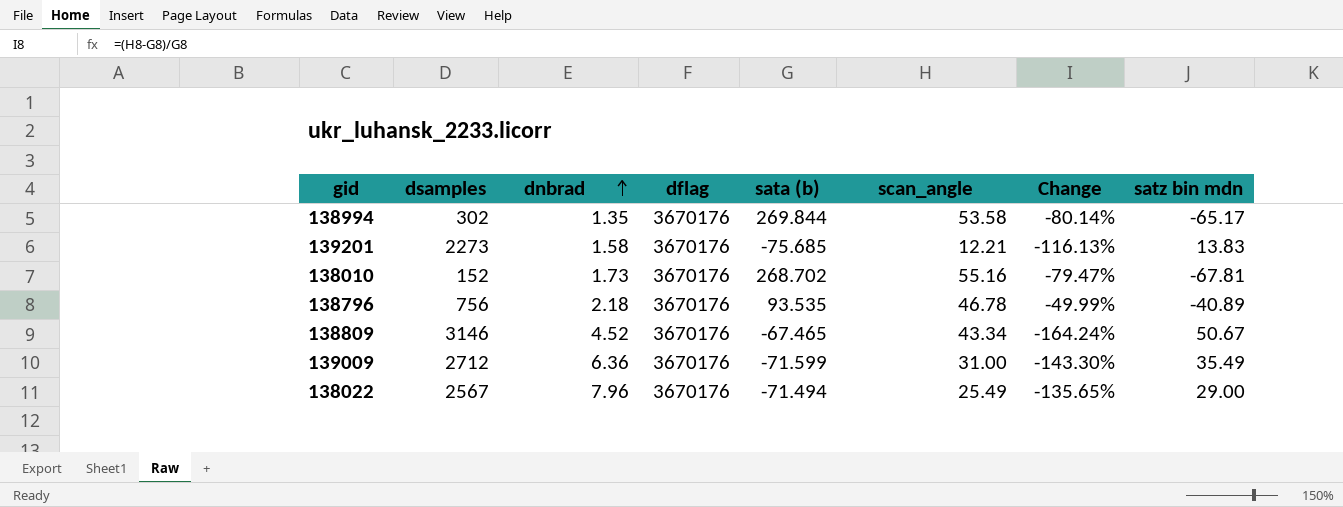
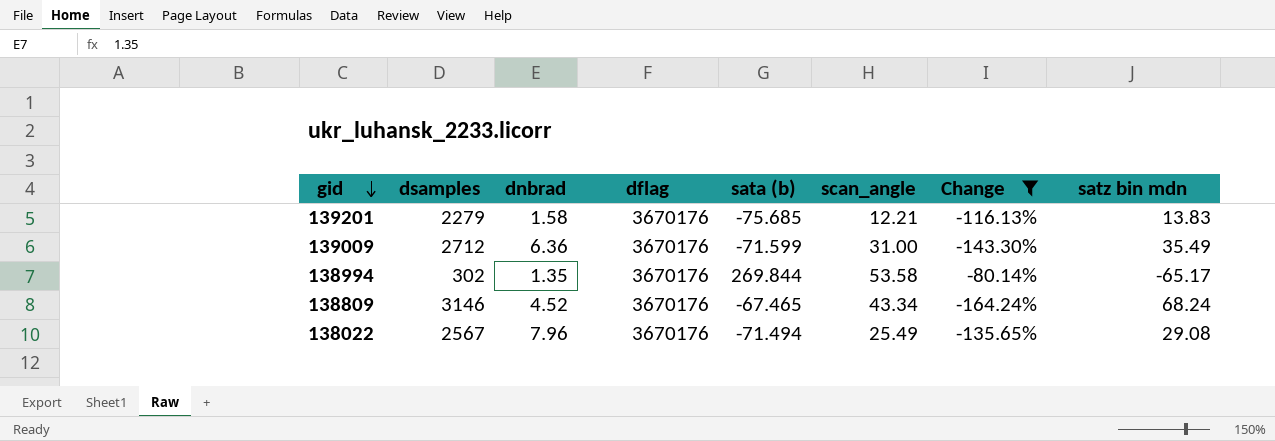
filter: none -> Change <= -80.14%
row order: dnbrad ascending -> gid descending
139201 | dsamples: 2273 -> 2279
138809 | satz bin mdn: 50.67 -> 68.24
138022 | satz bin mdn: 29.00 -> 29.08

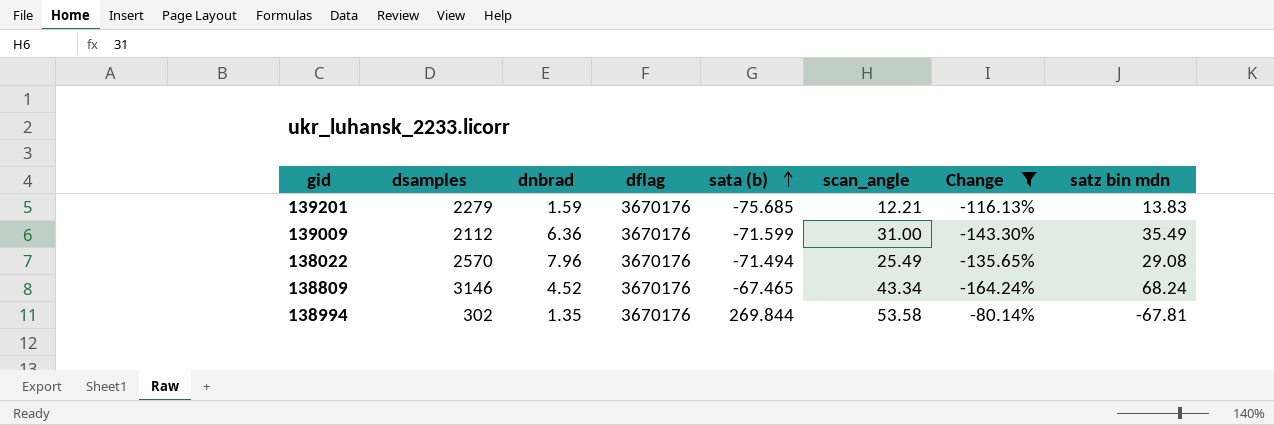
row order: gid descending -> sata (b) ascending
139201 | dnbrad: 1.58 -> 1.59
139009 | dsamples: 2712 -> 2112
138022 | dsamples: 2567 -> 2570
138994 | satz bin mdn: -65.17 -> -67.81

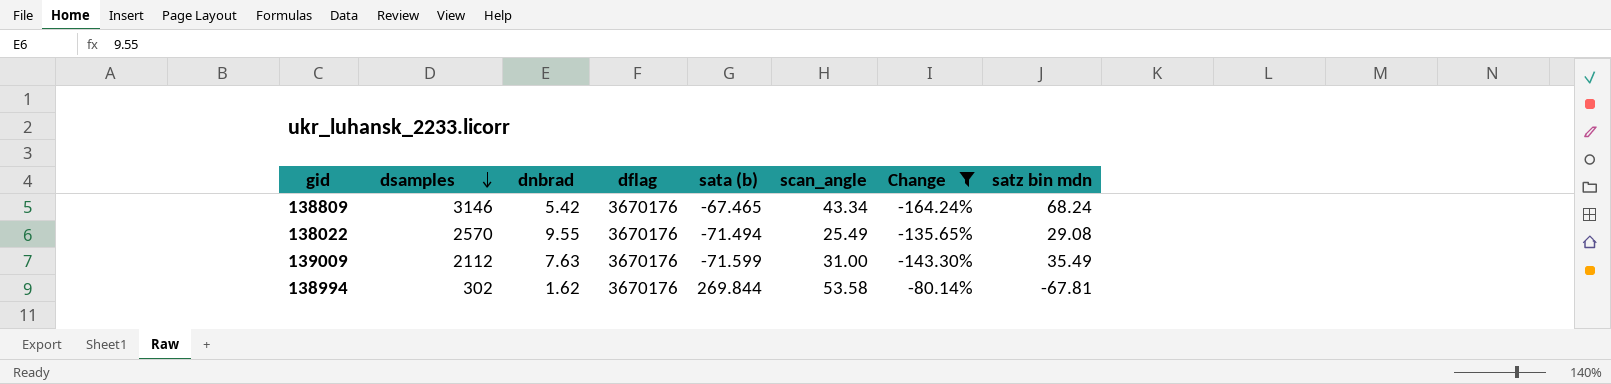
row order: sata (b) ascending -> dsamples descending
row 139201: 2279 | 1.59 | 3670176 | -75.685 | 12.21 | -116.13% | 13.83 -> none
138809 | dnbrad: 4.52 -> 5.42
138022 | dnbrad: 7.96 -> 9.55
139009 | dnbrad: 6.36 -> 7.63
138994 | dnbrad: 1.35 -> 1.62

